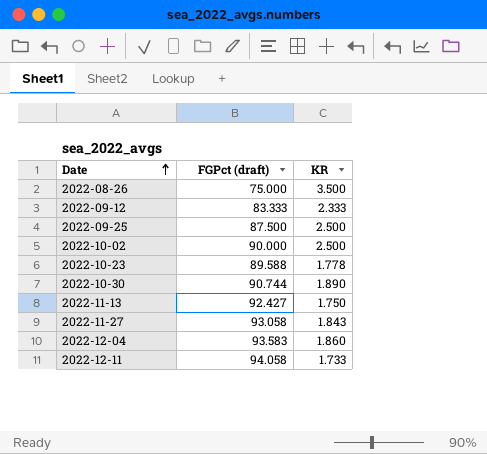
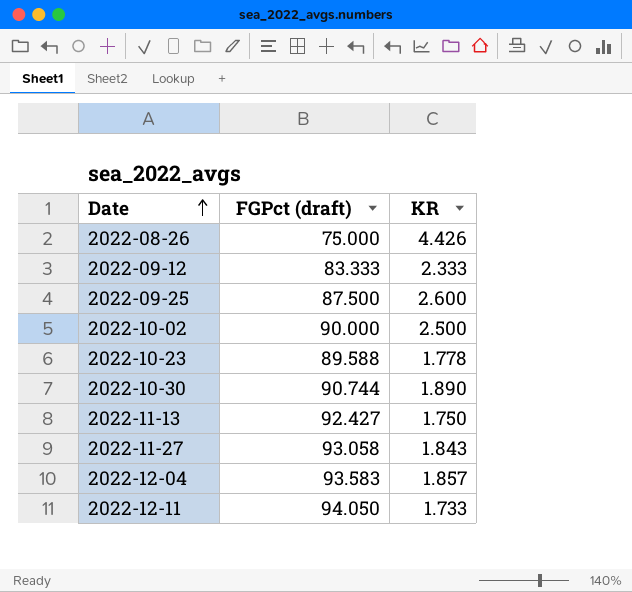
2022-08-26 | KR: 3.500 -> 4.426
2022-09-25 | KR: 2.500 -> 2.600
2022-12-04 | KR: 1.860 -> 1.857
2022-12-11 | FGPct (draft): 94.058 -> 94.050

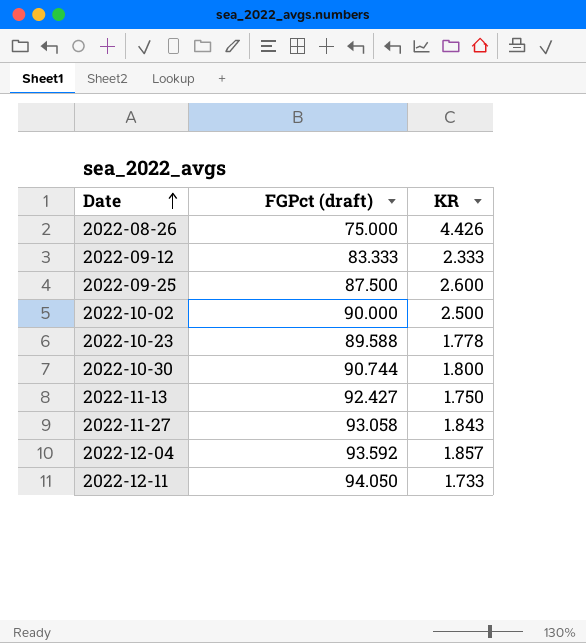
2022-10-30 | KR: 1.890 -> 1.800
2022-12-04 | FGPct (draft): 93.583 -> 93.592

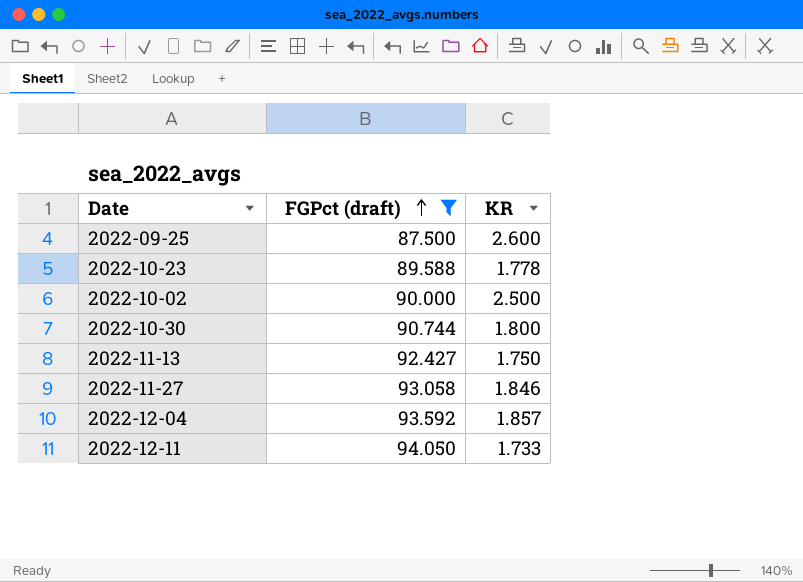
filter: none -> FGPct (draft) >= 87.500
row order: Date ascending -> FGPct (draft) ascending
2022-11-27 | KR: 1.843 -> 1.846

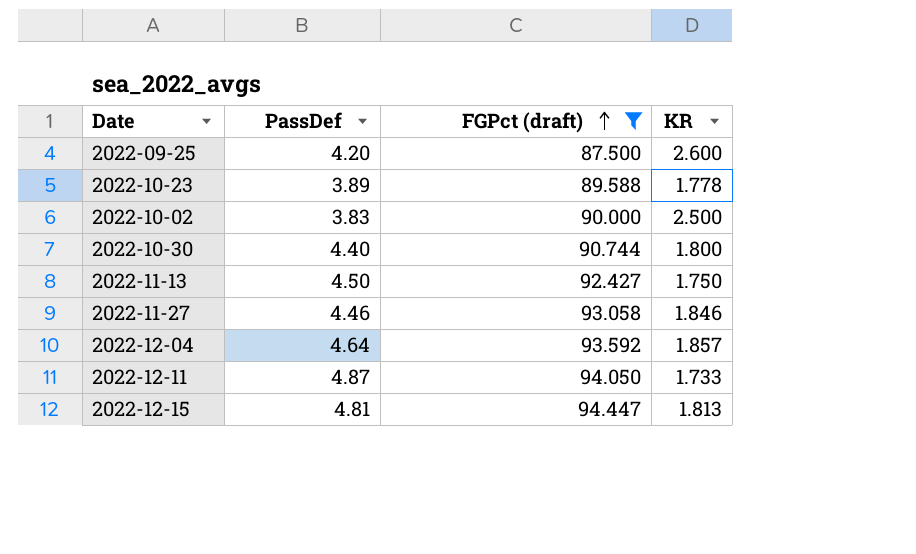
column PassDef | position: none -> 2
row 2022-12-15: none -> 4.81 | 94.447 | 1.813

